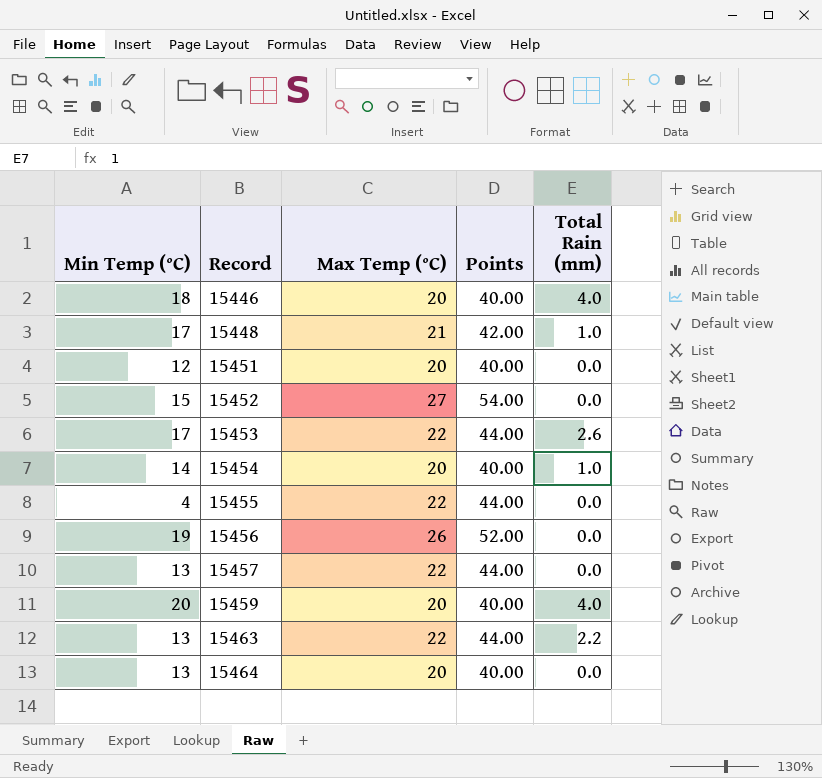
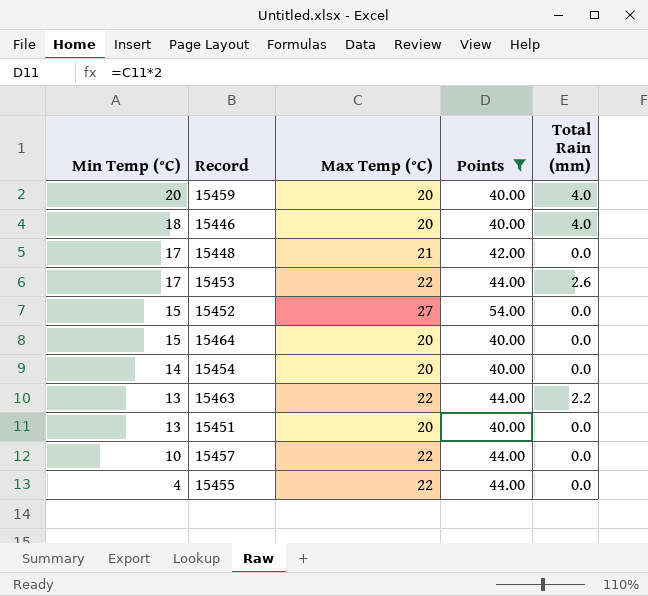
filter: none -> Points != 52.00
row order: Record ascending -> Min Temp (°C) descending
15448 | Total Rain (mm): 1.0 -> 0.0
15464 | Min Temp (°C): 13 -> 15
15454 | Total Rain (mm): 1.0 -> 0.0
15451 | Min Temp (°C): 12 -> 13
15457 | Min Temp (°C): 13 -> 10

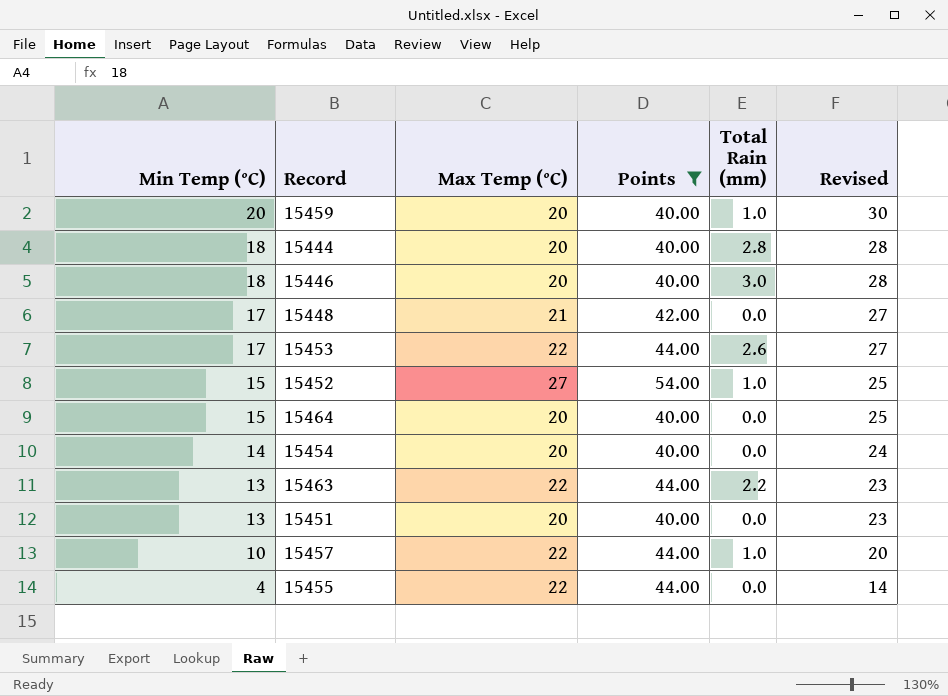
column Revised | formula: none -> [Min Temp (°C)] + 10
15459 | Total Rain (mm): 4.0 -> 1.0
row 15444: none -> 18 | 20 | 40.00 | 2.8 | 28
15446 | Total Rain (mm): 4.0 -> 3.0
15452 | Total Rain (mm): 0.0 -> 1.0
15457 | Total Rain (mm): 0.0 -> 1.0

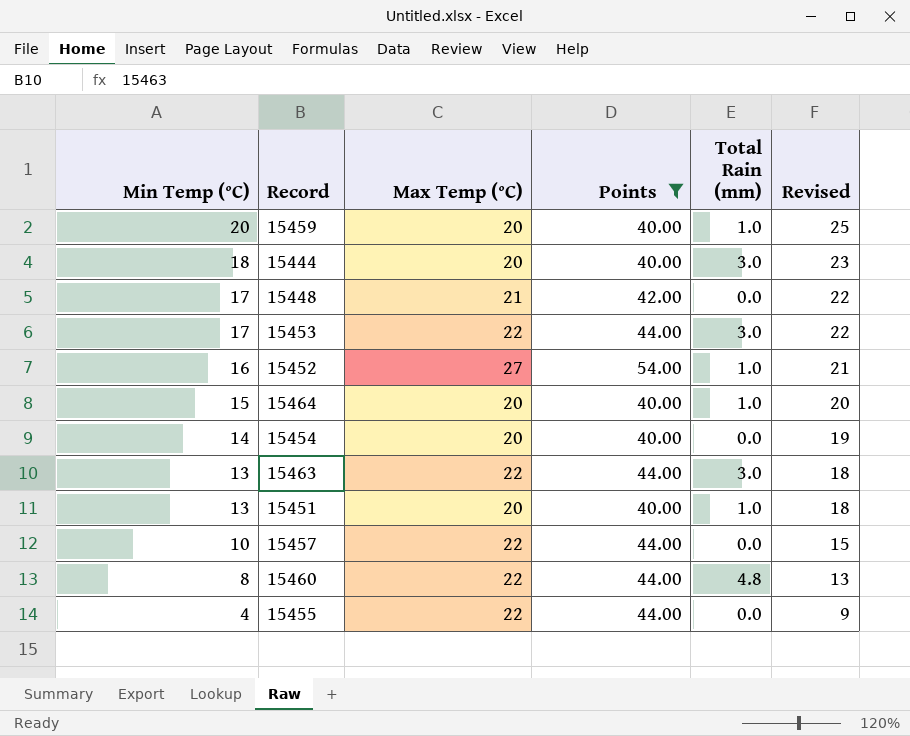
column Revised | formula: [Min Temp (°C)] + 10 -> [Min Temp (°C)] + 5
row 15446: 18 | 20 | 40.00 | 3.0 | 28 -> none
15444 | Total Rain (mm): 2.8 -> 3.0
15453 | Total Rain (mm): 2.6 -> 3.0
15452 | Min Temp (°C): 15 -> 16
15464 | Total Rain (mm): 0.0 -> 1.0
15463 | Total Rain (mm): 2.2 -> 3.0
15451 | Total Rain (mm): 0.0 -> 1.0
15457 | Total Rain (mm): 1.0 -> 0.0
row 15460: none -> 8 | 22 | 44.00 | 4.8 | 13

